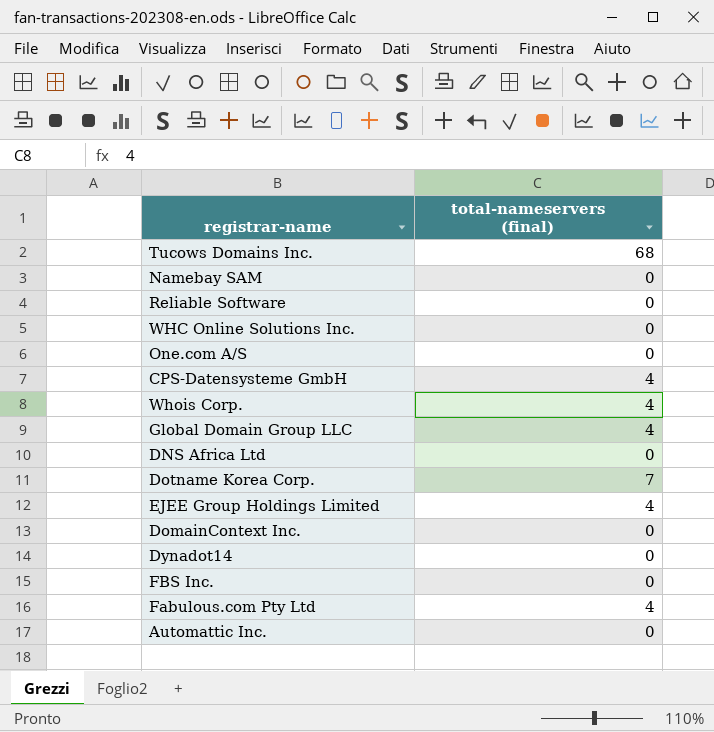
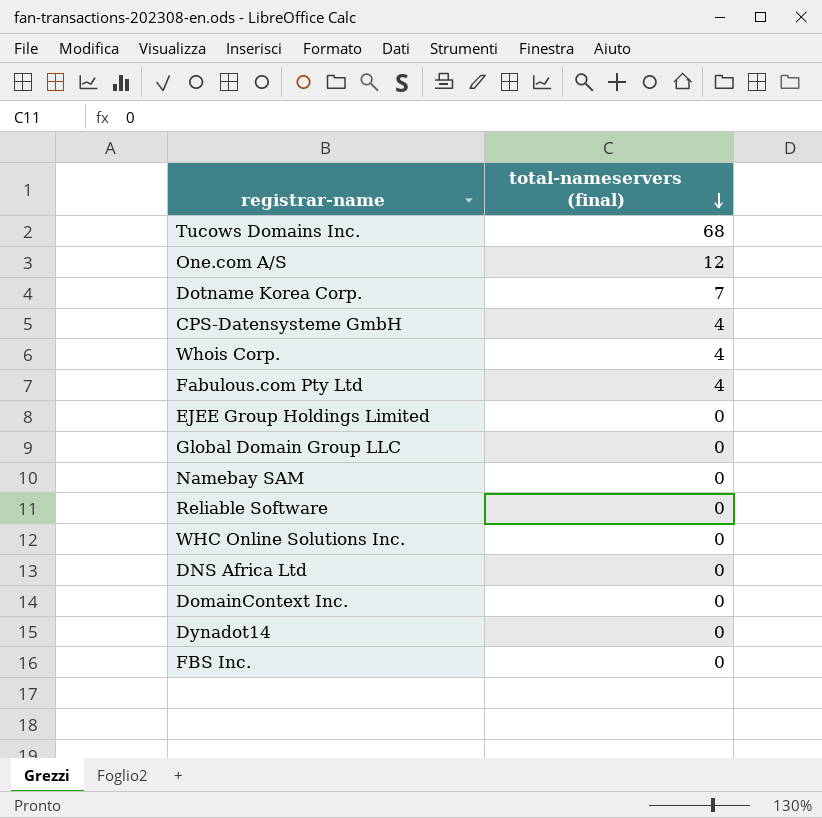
row order: none -> total-nameservers (final) descending
row Automattic Inc.: 0 -> none
One.com A/S | total-nameservers (final): 0 -> 12
EJEE Group Holdings Limited | total-nameservers (final): 4 -> 0
Global Domain Group LLC | total-nameservers (final): 4 -> 0

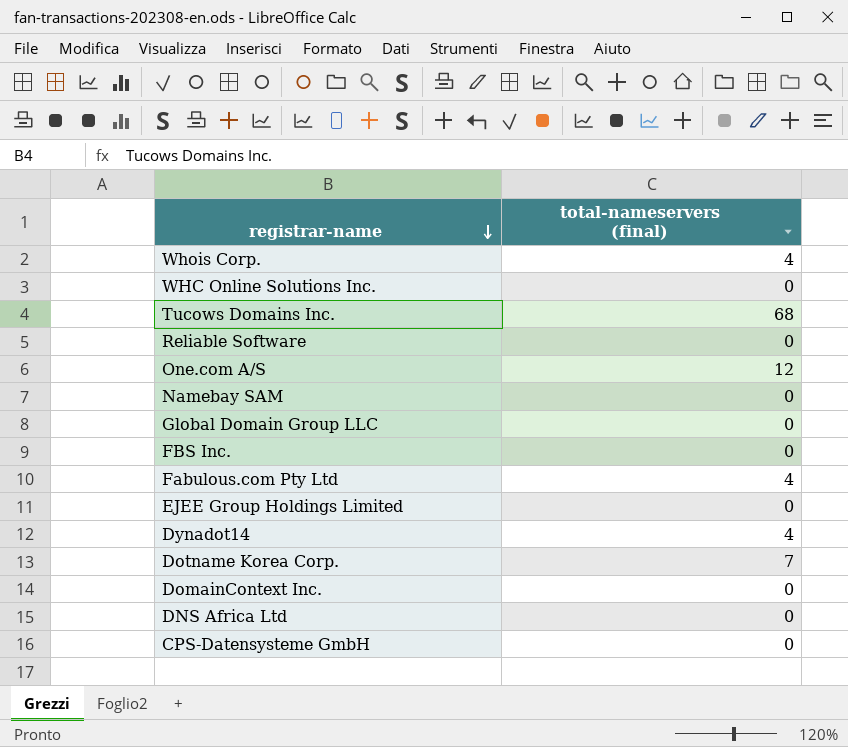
row order: total-nameservers (final) descending -> registrar-name descending
Dynadot14 | total-nameservers (final): 0 -> 4
CPS-Datensysteme GmbH | total-nameservers (final): 4 -> 0

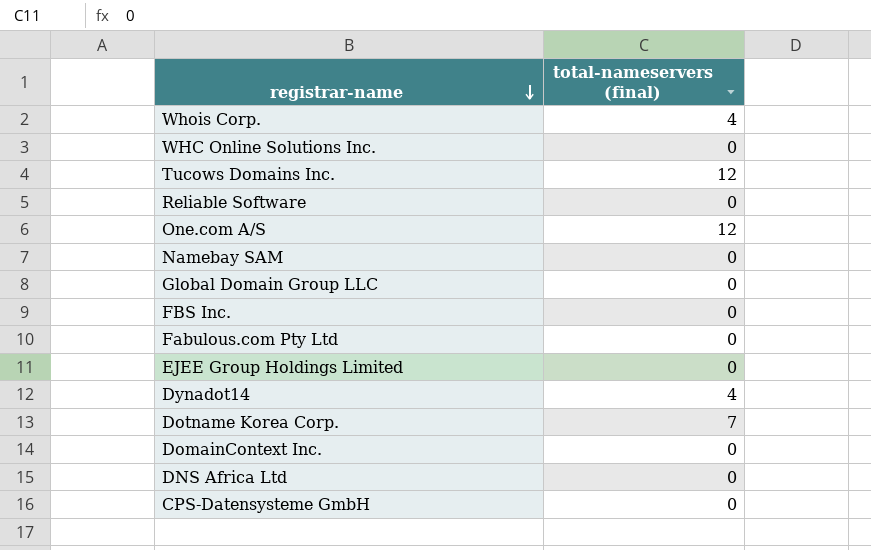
Tucows Domains Inc. | total-nameservers (final): 68 -> 12
Fabulous.com Pty Ltd | total-nameservers (final): 4 -> 0

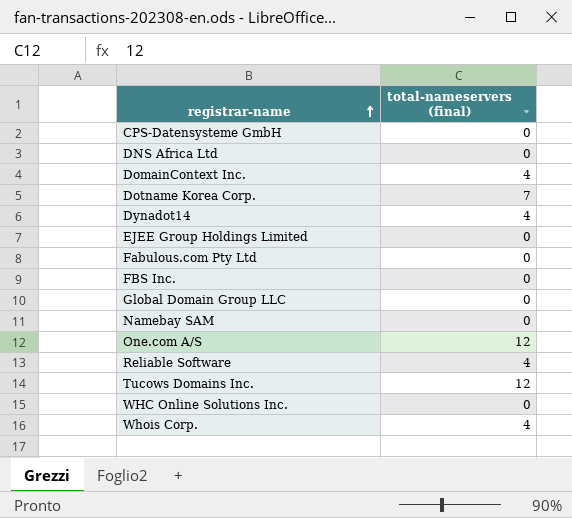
row order: registrar-name descending -> registrar-name ascending
DomainContext Inc. | total-nameservers (final): 0 -> 4
Reliable Software | total-nameservers (final): 0 -> 4

